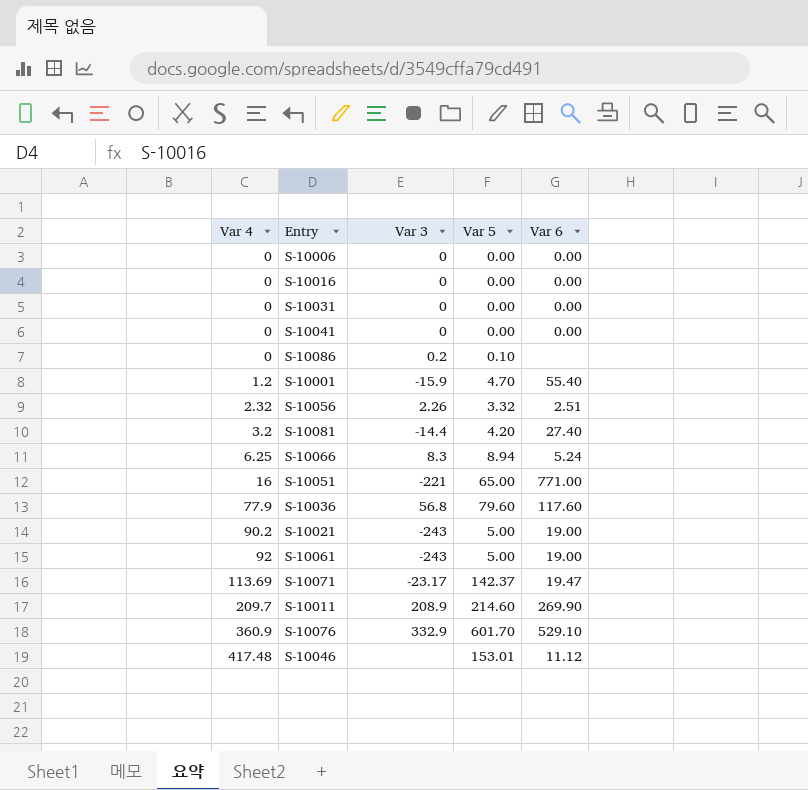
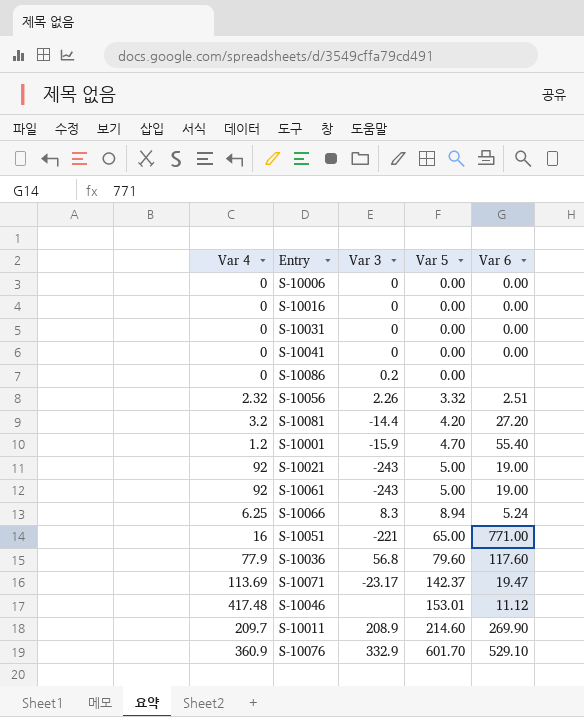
row order: Var 4 ascending -> Var 5 ascending
S-10086 | Var 5: 0.10 -> 0.00
S-10081 | Var 6: 27.40 -> 27.20
S-10021 | Var 4: 90.2 -> 92

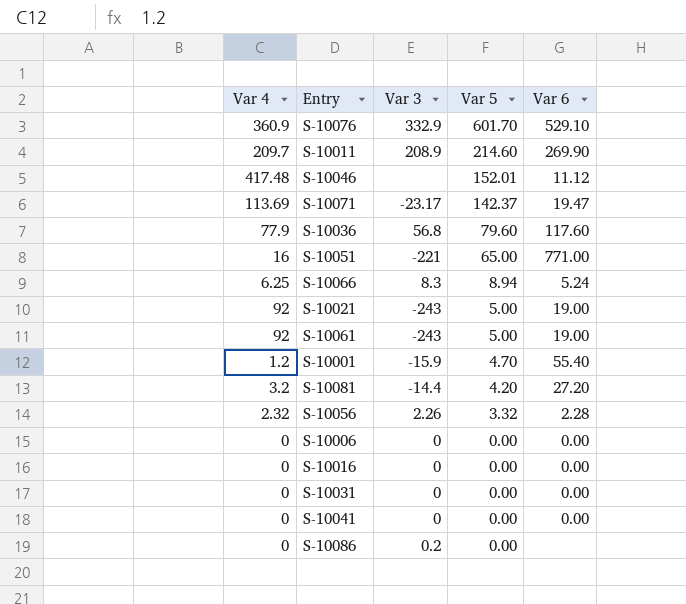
row order: Var 5 ascending -> Var 5 descending
S-10046 | Var 5: 153.01 -> 152.01
S-10056 | Var 6: 2.51 -> 2.28

